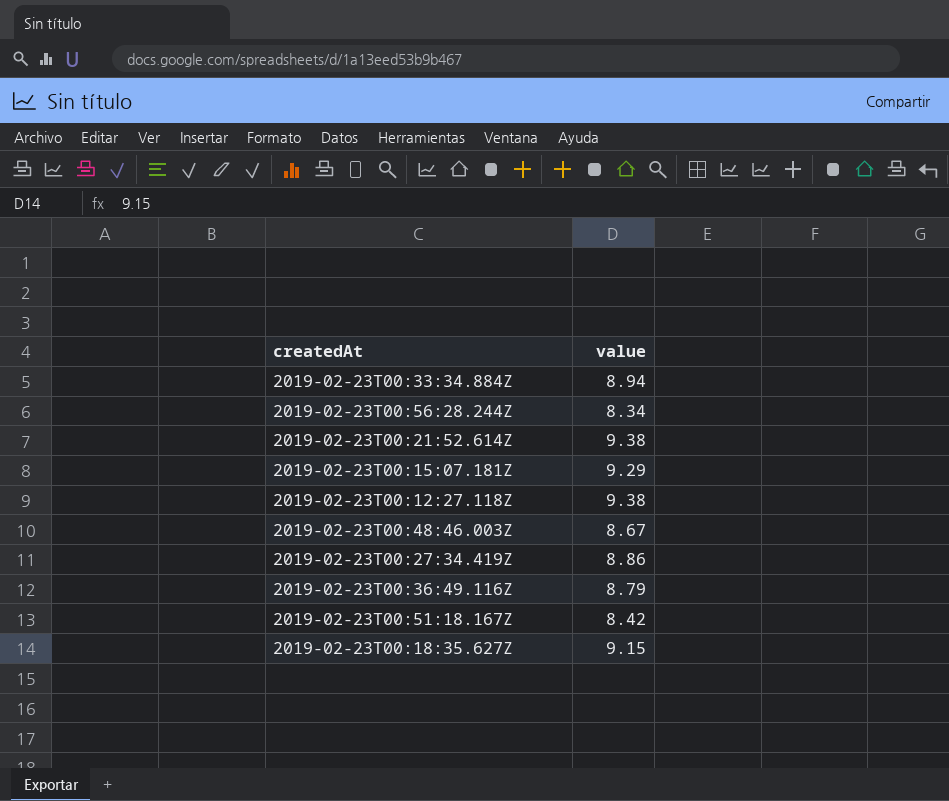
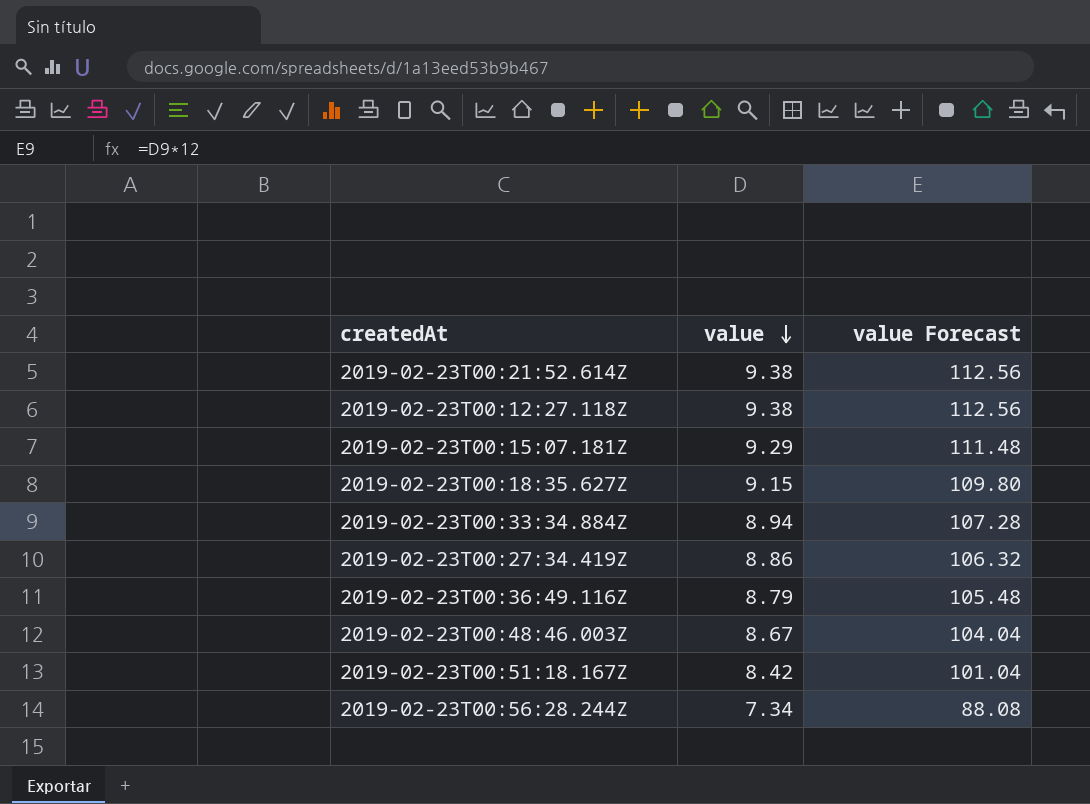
row order: none -> value descending
column value Forecast | formula: none -> [value] * 12
2019-02-23T00:56:28.244Z | value: 8.34 -> 7.34

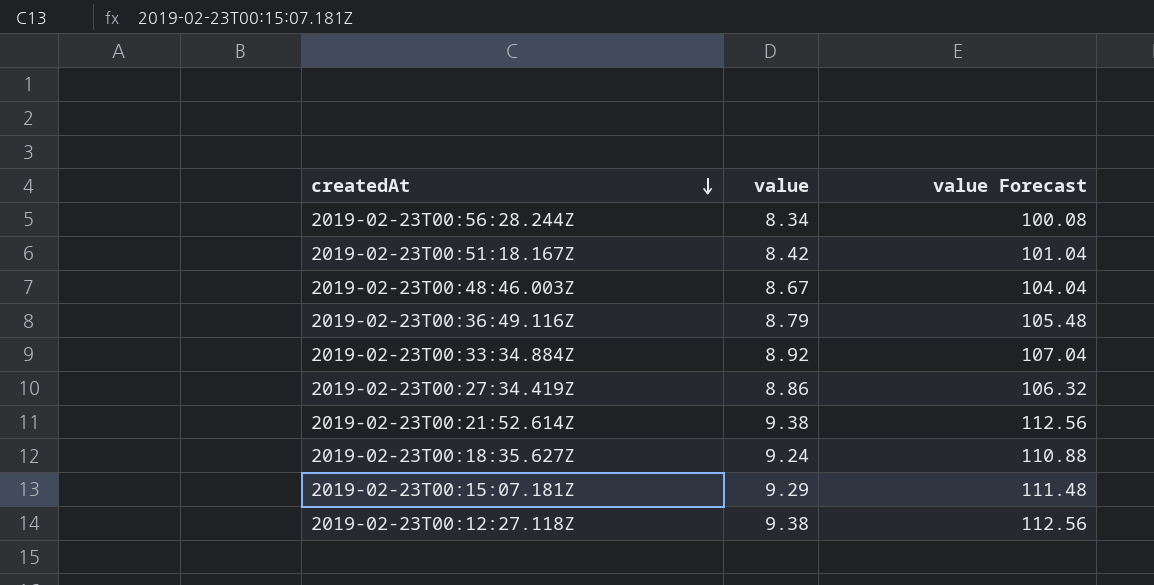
row order: value descending -> createdAt descending
2019-02-23T00:56:28.244Z | value: 7.34 -> 8.34
2019-02-23T00:56:28.244Z | value Forecast: 88.08 -> 100.08
2019-02-23T00:33:34.884Z | value: 8.94 -> 8.92
2019-02-23T00:33:34.884Z | value Forecast: 107.28 -> 107.04
2019-02-23T00:18:35.627Z | value: 9.15 -> 9.24
2019-02-23T00:18:35.627Z | value Forecast: 109.80 -> 110.88

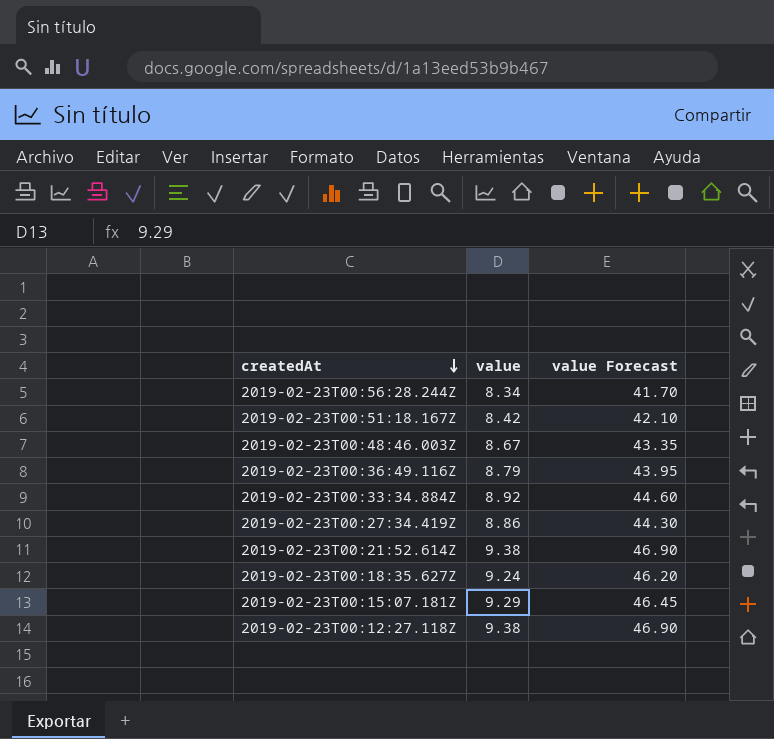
column value Forecast | formula: [value] * 12 -> [value] * 5

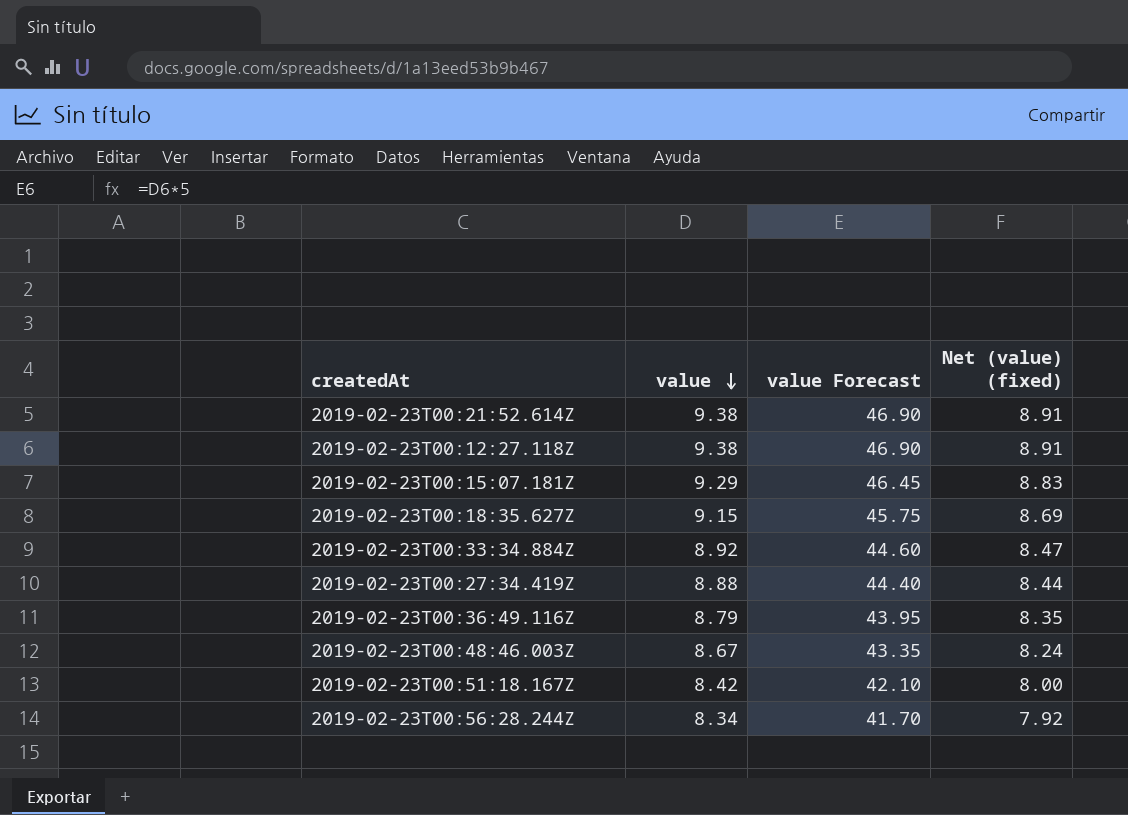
row order: createdAt descending -> value descending
column Net (value) (fixed) | formula: none -> [value] * 0.95
2019-02-23T00:18:35.627Z | value: 9.24 -> 9.15
2019-02-23T00:18:35.627Z | value Forecast: 46.20 -> 45.75
2019-02-23T00:27:34.419Z | value: 8.86 -> 8.88
2019-02-23T00:27:34.419Z | value Forecast: 44.30 -> 44.40

